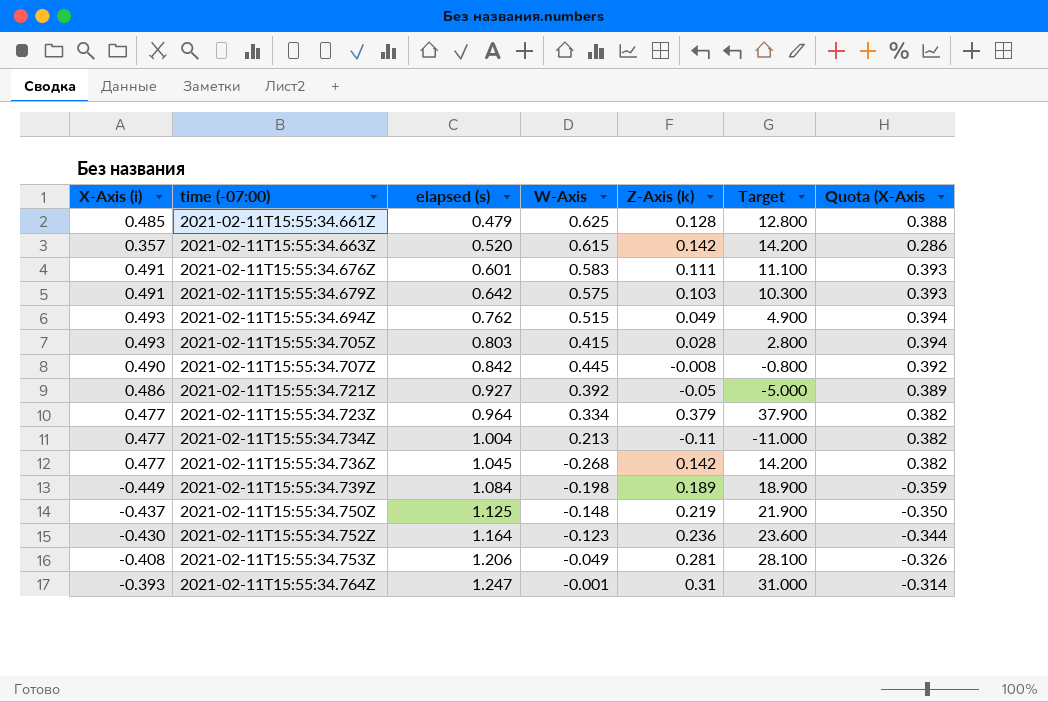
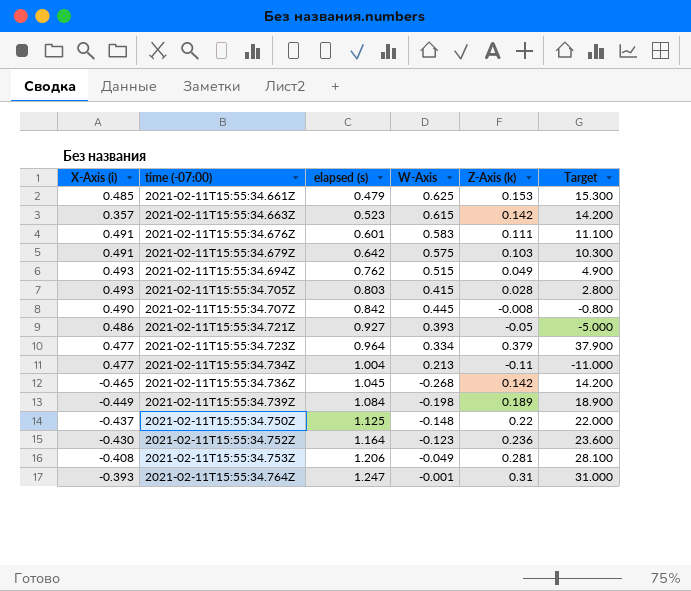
column Quota (X-Axis | formula: [X-Axis (i)] * 0.8 -> none
2021-02-11T15:55:34.661Z | Z-Axis (k): 0.128 -> 0.153
2021-02-11T15:55:34.661Z | Target: 12.800 -> 15.300
2021-02-11T15:55:34.663Z | elapsed (s): 0.520 -> 0.523
2021-02-11T15:55:34.721Z | W-Axis: 0.392 -> 0.393
2021-02-11T15:55:34.736Z | X-Axis (i): 0.477 -> -0.465
2021-02-11T15:55:34.750Z | Z-Axis (k): 0.219 -> 0.22
2021-02-11T15:55:34.750Z | Target: 21.900 -> 22.000

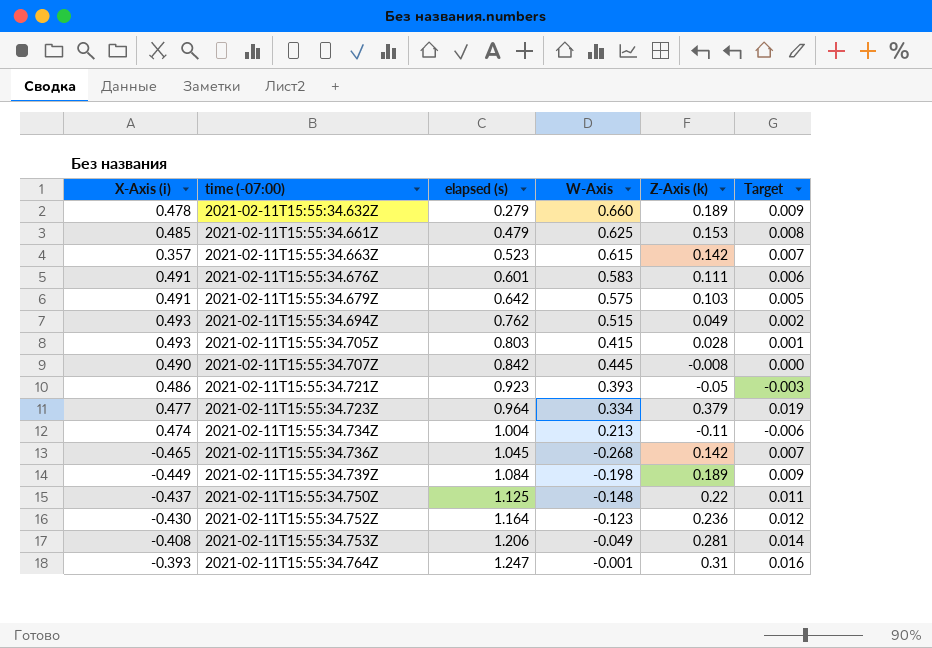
column Target | formula: [Z-Axis (k)] * 100 -> [Z-Axis (k)] * 0.05
row 2021-02-11T15:55:34.632Z: none -> 0.478 | 0.279 | 0.660 | 0.189 | 0.009
2021-02-11T15:55:34.721Z | elapsed (s): 0.927 -> 0.923
2021-02-11T15:55:34.734Z | X-Axis (i): 0.477 -> 0.474

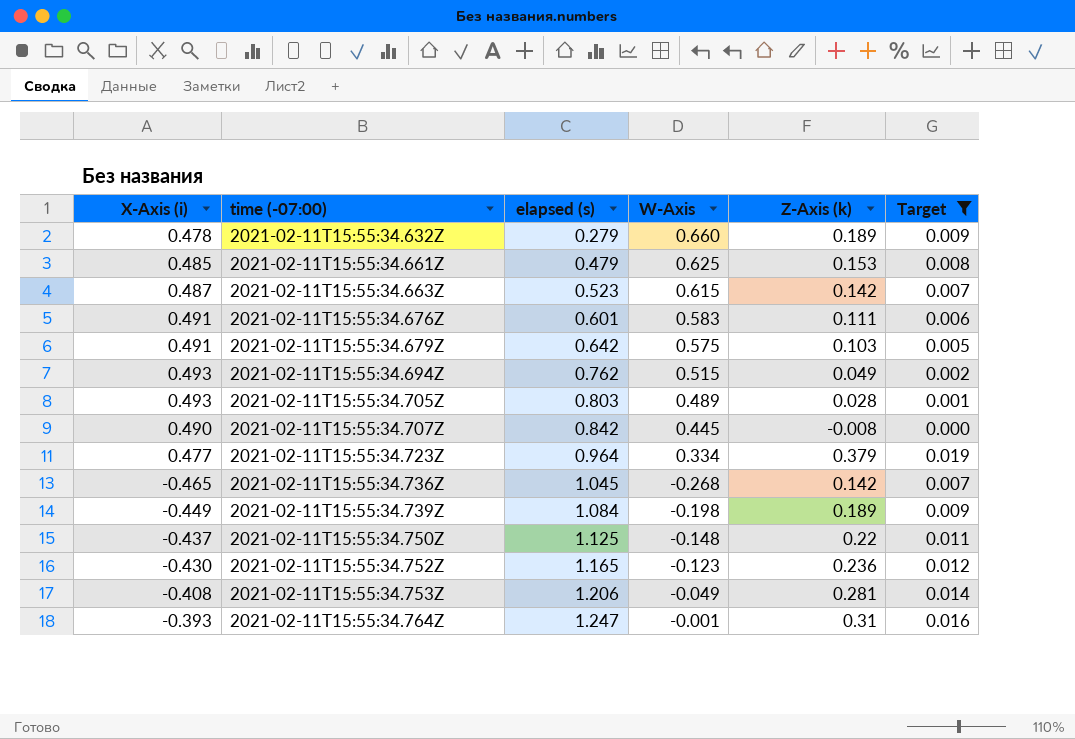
filter: none -> Target >= 0.000
2021-02-11T15:55:34.663Z | X-Axis (i): 0.357 -> 0.487
2021-02-11T15:55:34.705Z | W-Axis: 0.415 -> 0.489
2021-02-11T15:55:34.752Z | elapsed (s): 1.164 -> 1.165

